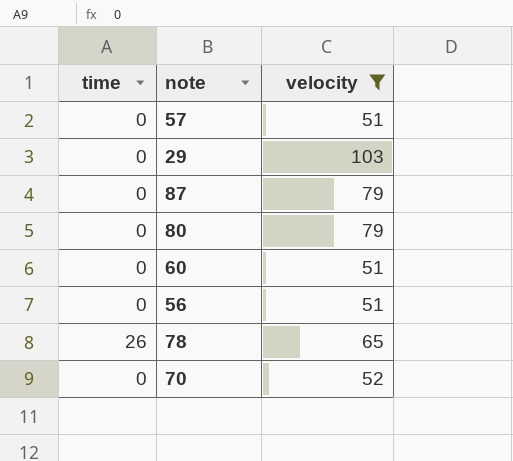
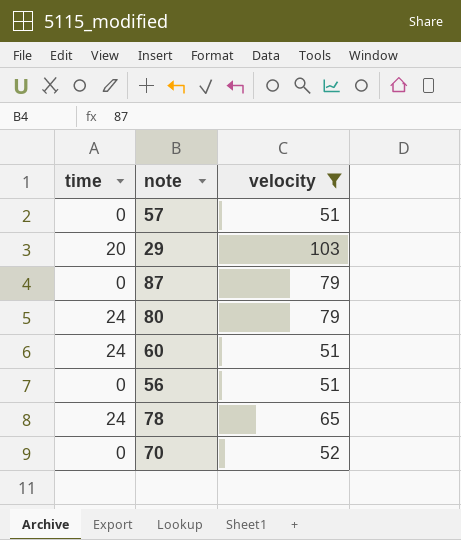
29 | time: 0 -> 20
80 | time: 0 -> 24
60 | time: 0 -> 24
78 | time: 26 -> 24

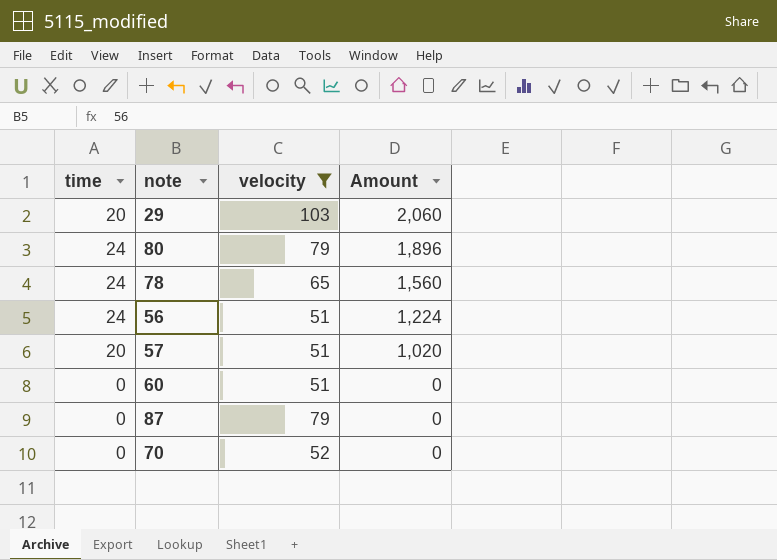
row order: none -> Amount descending
column Amount | formula: none -> [time] * [velocity]
56 | time: 0 -> 24
57 | time: 0 -> 20
60 | time: 24 -> 0

